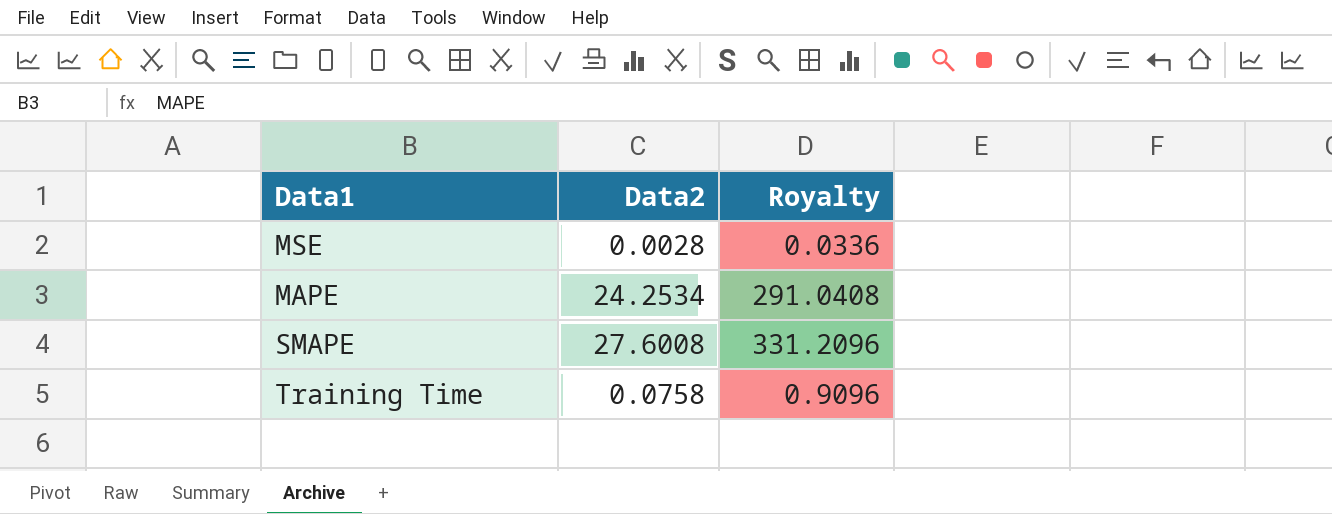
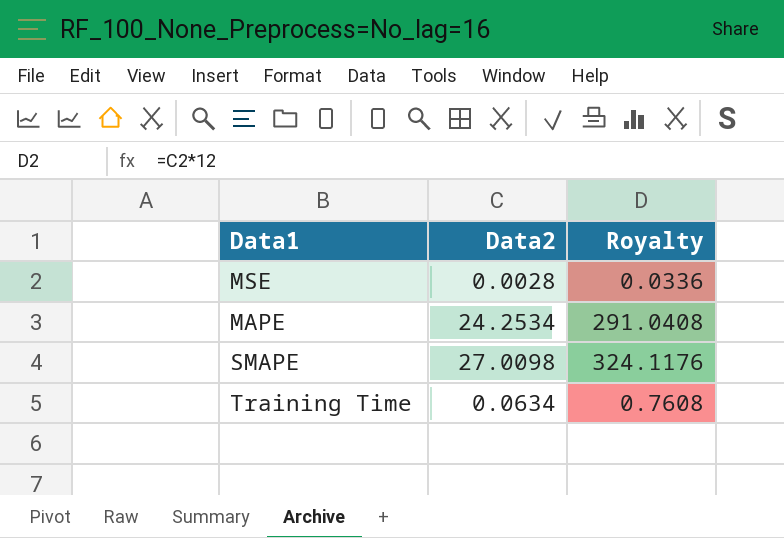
SMAPE | Data2: 27.6008 -> 27.0098
SMAPE | Royalty: 331.2096 -> 324.1176
Training Time | Data2: 0.0758 -> 0.0634
Training Time | Royalty: 0.9096 -> 0.7608

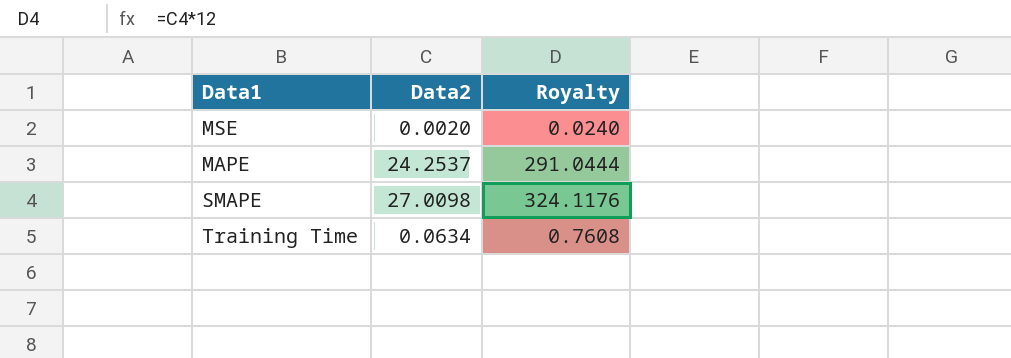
MSE | Data2: 0.0028 -> 0.0020
MSE | Royalty: 0.0336 -> 0.0240
MAPE | Data2: 24.2534 -> 24.2537
MAPE | Royalty: 291.0408 -> 291.0444

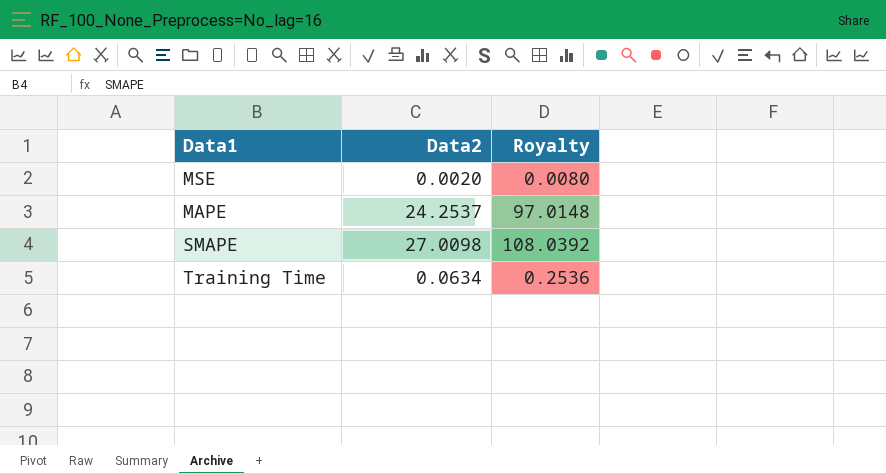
column Royalty | formula: [Data2] * 12 -> [Data2] * 4

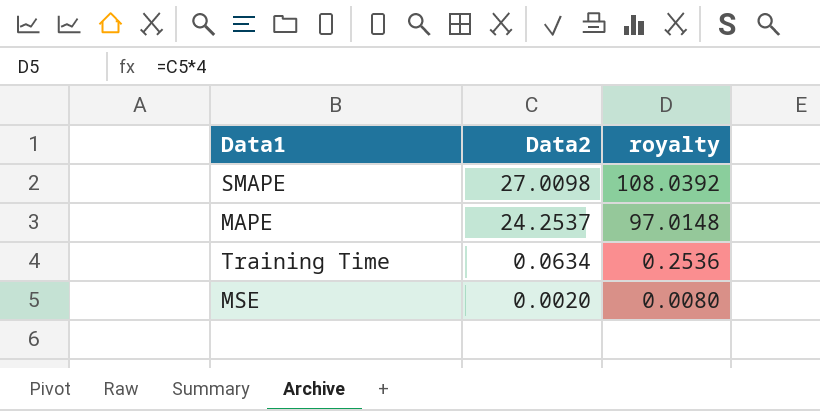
row order: none -> Data2 descending
column name: Royalty -> royalty

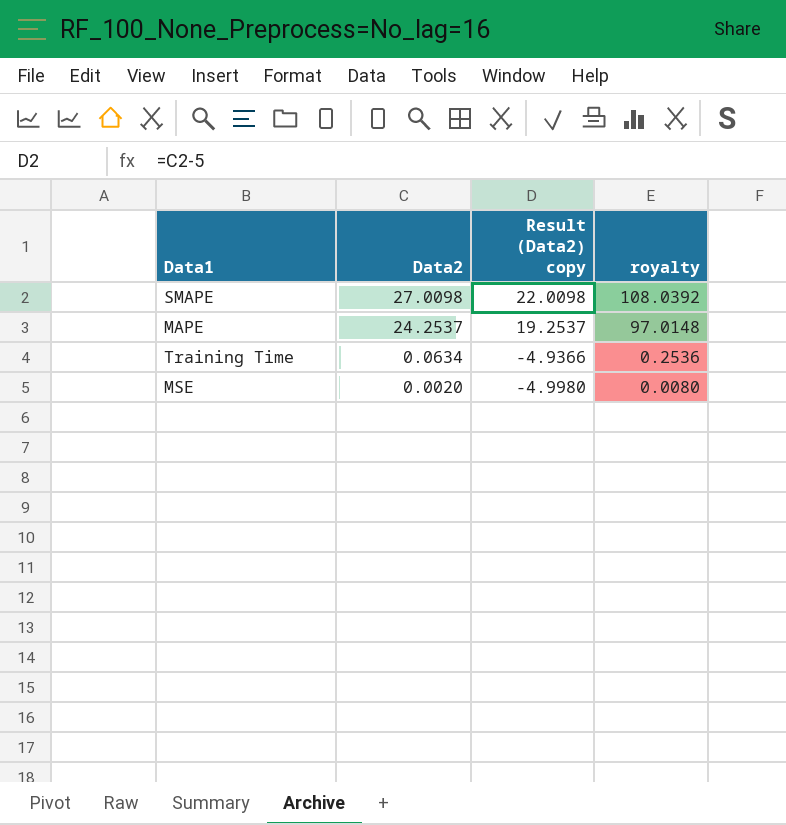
column Result (Data2) copy | formula: none -> [Data2] - 5

